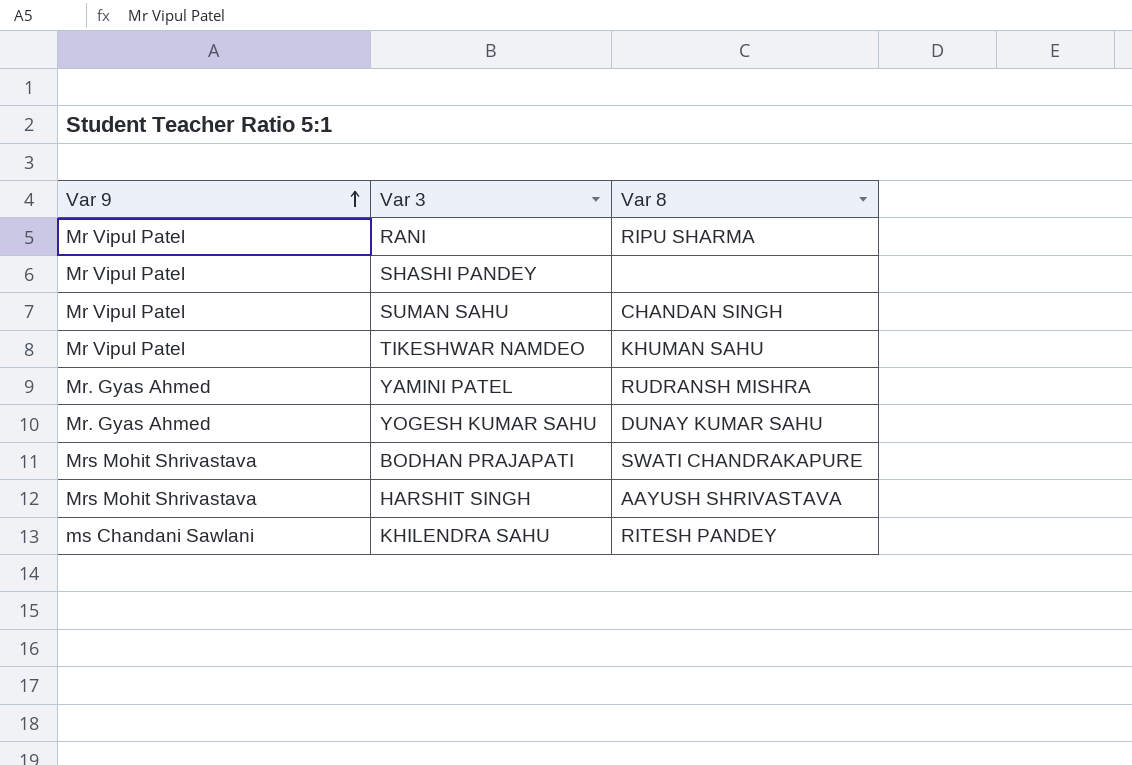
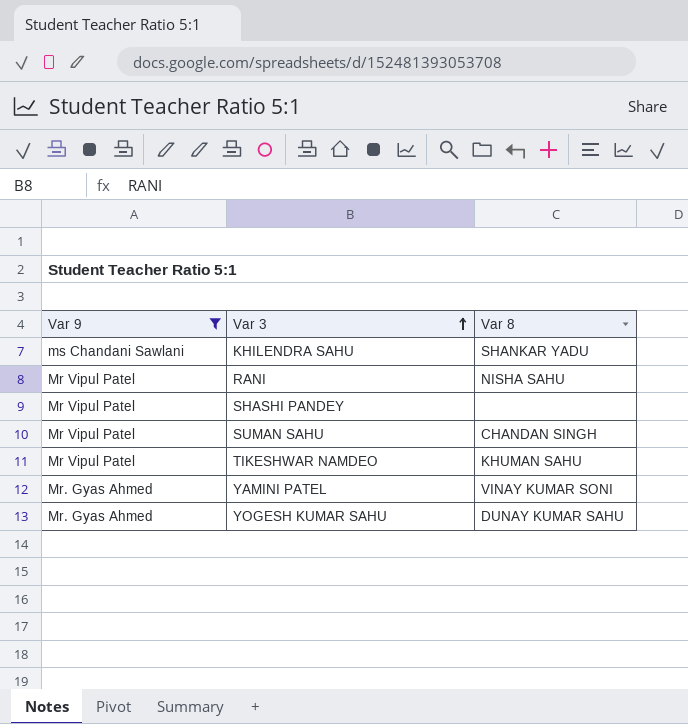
filter: none -> Var 9 != Mrs Mohit Shrivastava
row order: Var 9 ascending -> Var 3 ascending
KHILENDRA SAHU | Var 8: RITESH PANDEY -> SHANKAR YADU
RANI | Var 8: RIPU SHARMA -> NISHA SAHU
YAMINI PATEL | Var 8: RUDRANSH MISHRA -> VINAY KUMAR SONI

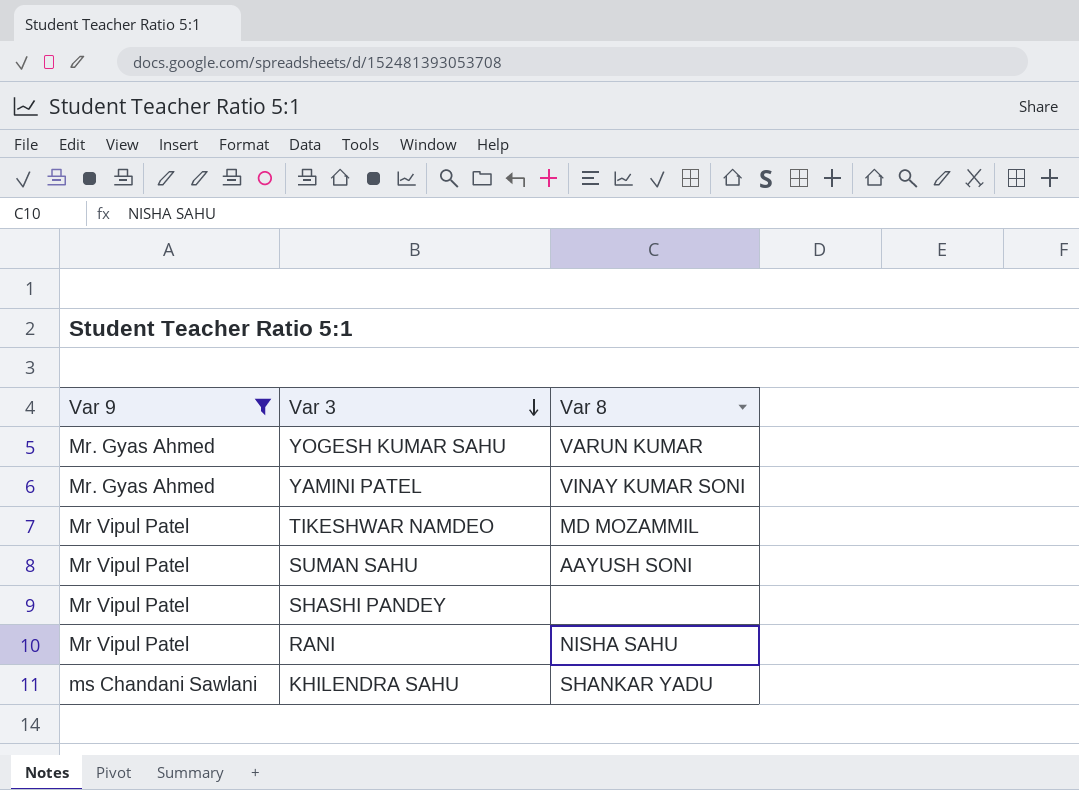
row order: Var 3 ascending -> Var 3 descending
YOGESH KUMAR SAHU | Var 8: DUNAY KUMAR SAHU -> VARUN KUMAR
TIKESHWAR NAMDEO | Var 8: KHUMAN SAHU -> MD MOZAMMIL
SUMAN SAHU | Var 8: CHANDAN SINGH -> AAYUSH SONI

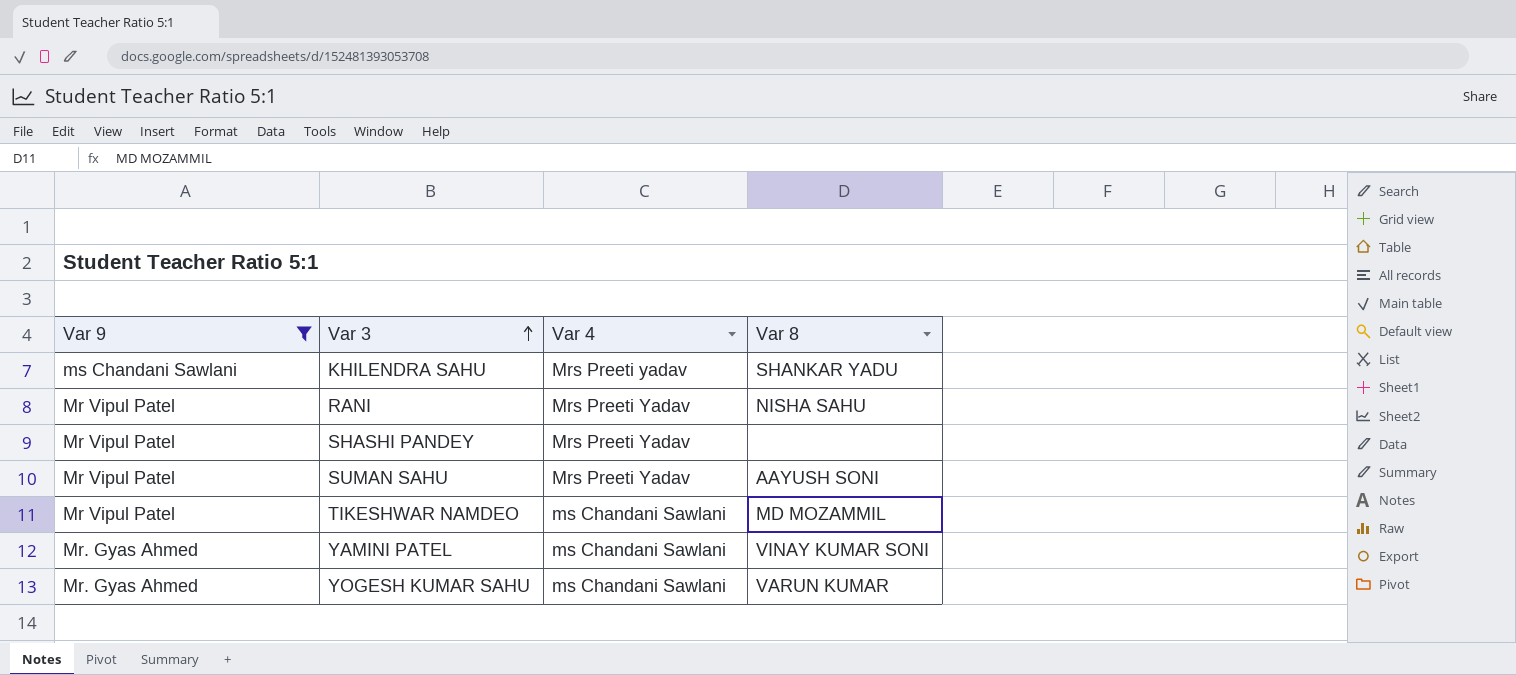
row order: Var 3 descending -> Var 3 ascending
column Var 4 | position: none -> 3

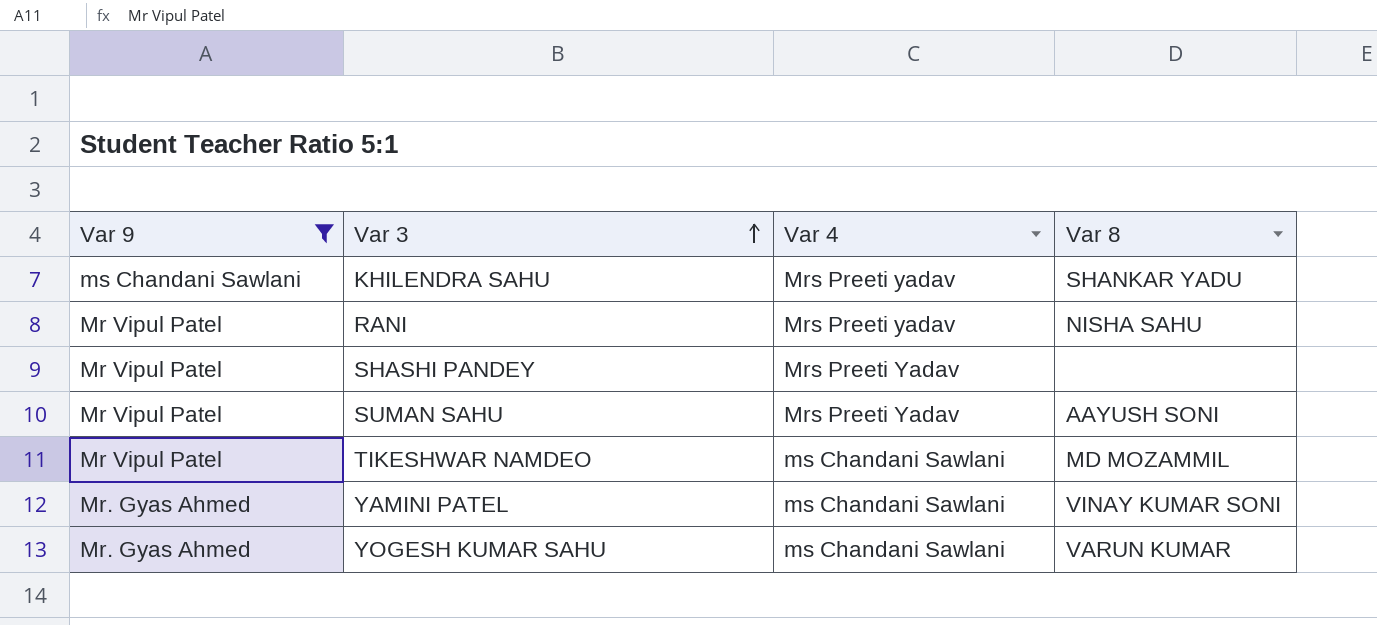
RANI | Var 4: Mrs Preeti Yadav -> Mrs Preeti yadav

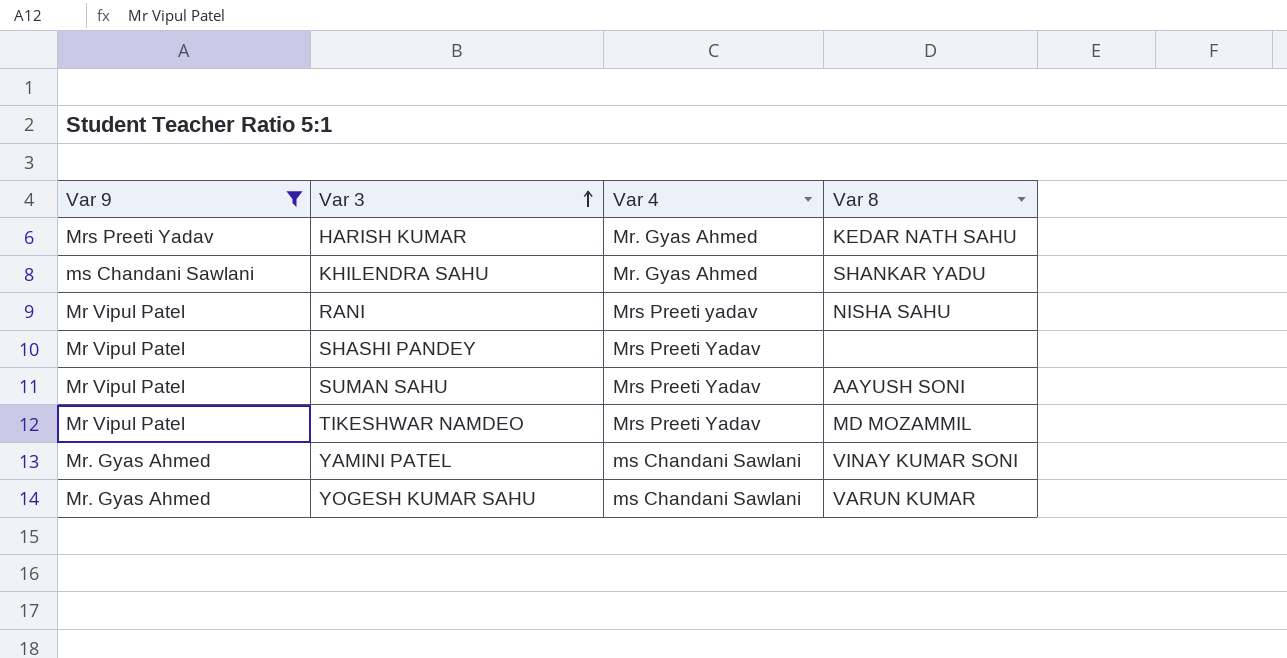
row HARISH KUMAR: none -> Mrs Preeti Yadav | Mr. Gyas Ahmed | KEDAR NATH SAHU
KHILENDRA SAHU | Var 4: Mrs Preeti yadav -> Mr. Gyas Ahmed
TIKESHWAR NAMDEO | Var 4: ms Chandani Sawlani -> Mrs Preeti Yadav

